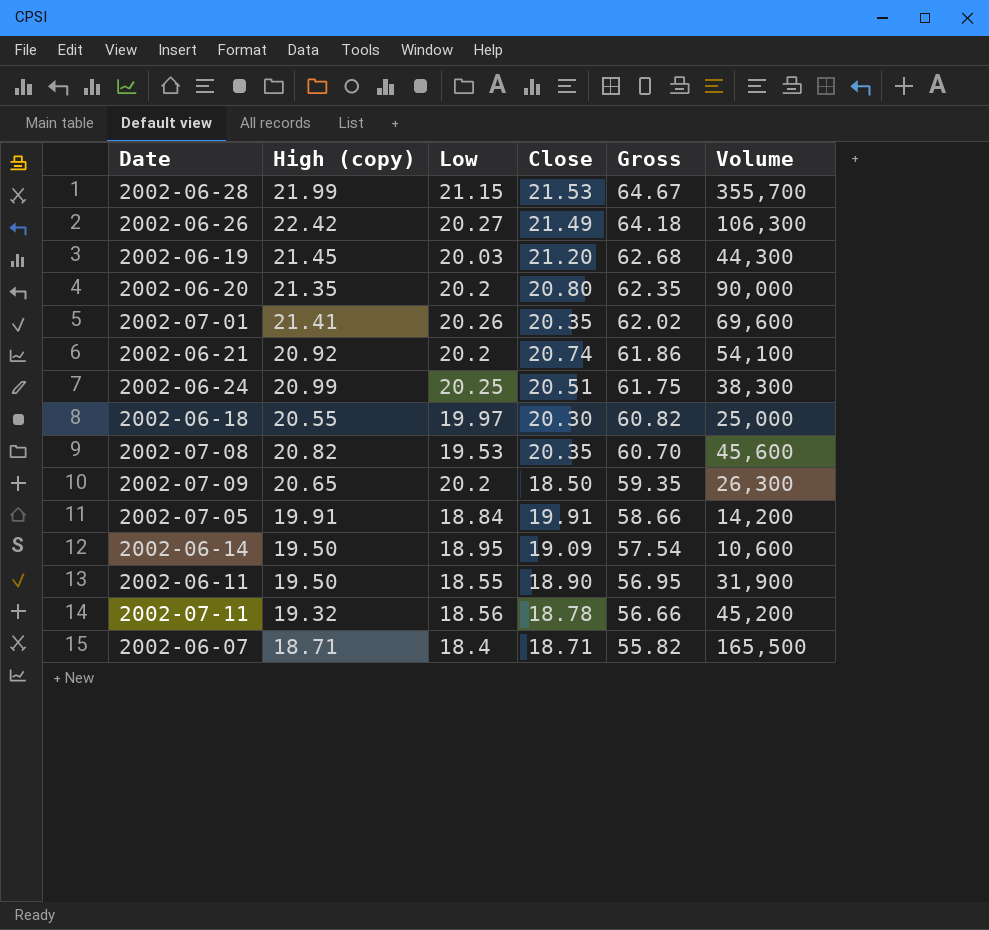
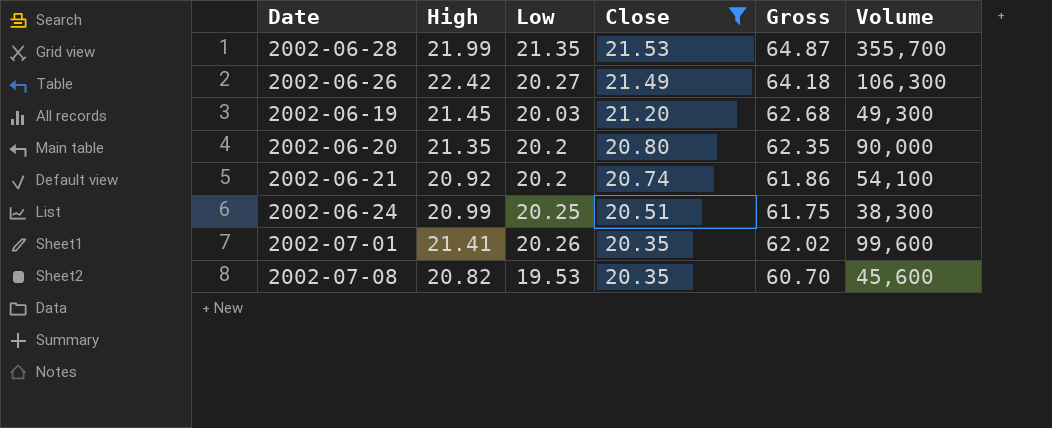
filter: none -> Close >= 20.35
row order: Gross descending -> Close descending
column name: High (copy) -> High
2002-06-28 | Low: 21.15 -> 21.35
2002-06-28 | Gross: 64.67 -> 64.87
2002-06-19 | Volume: 44,300 -> 49,300
2002-07-01 | Volume: 69,600 -> 99,600

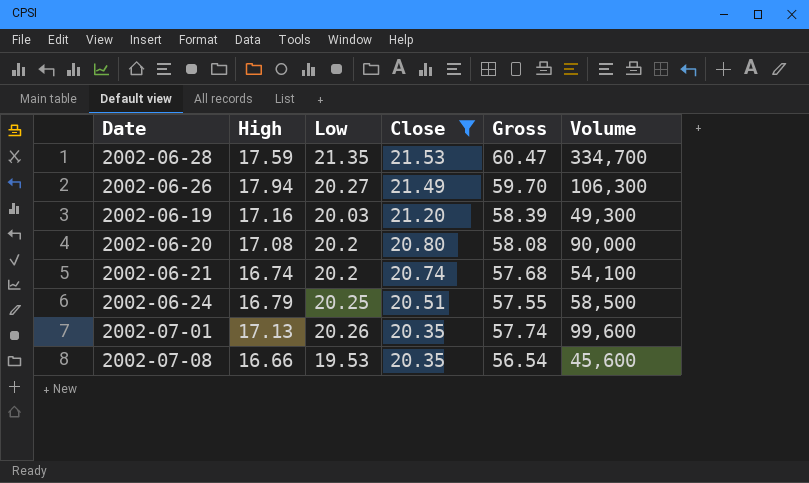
2002-06-28 | High: 21.99 -> 17.59
2002-06-28 | Gross: 64.87 -> 60.47
2002-06-28 | Volume: 355,700 -> 334,700
2002-06-26 | High: 22.42 -> 17.94
2002-06-26 | Gross: 64.18 -> 59.70
2002-06-19 | High: 21.45 -> 17.16
2002-06-19 | Gross: 62.68 -> 58.39
2002-06-20 | High: 21.35 -> 17.08
2002-06-20 | Gross: 62.35 -> 58.08
2002-06-21 | High: 20.92 -> 16.74
2002-06-21 | Gross: 61.86 -> 57.68
2002-06-24 | High: 20.99 -> 16.79
2002-06-24 | Gross: 61.75 -> 57.55
2002-06-24 | Volume: 38,300 -> 58,500
2002-07-01 | High: 21.41 -> 17.13
2002-07-01 | Gross: 62.02 -> 57.74
2002-07-08 | High: 20.82 -> 16.66
2002-07-08 | Gross: 60.70 -> 56.54

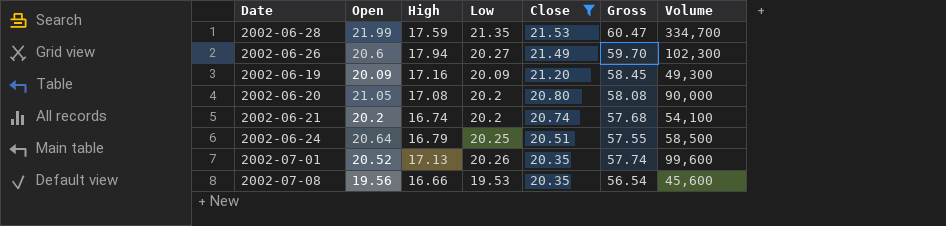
column Open | position: none -> 2
2002-06-26 | Volume: 106,300 -> 102,300
2002-06-19 | Low: 20.03 -> 20.09
2002-06-19 | Gross: 58.39 -> 58.45

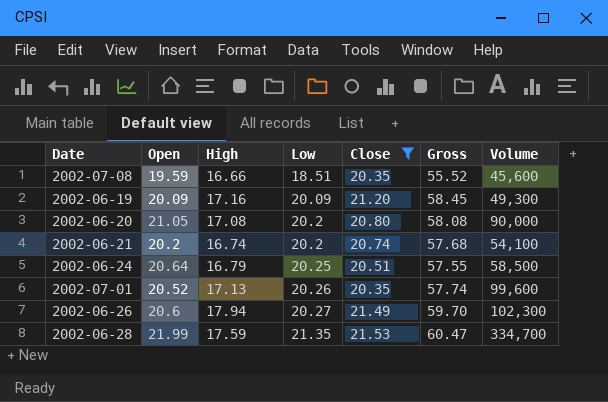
row order: Close descending -> Low ascending
2002-07-08 | Open: 19.56 -> 19.59
2002-07-08 | Low: 19.53 -> 18.51
2002-07-08 | Gross: 56.54 -> 55.52

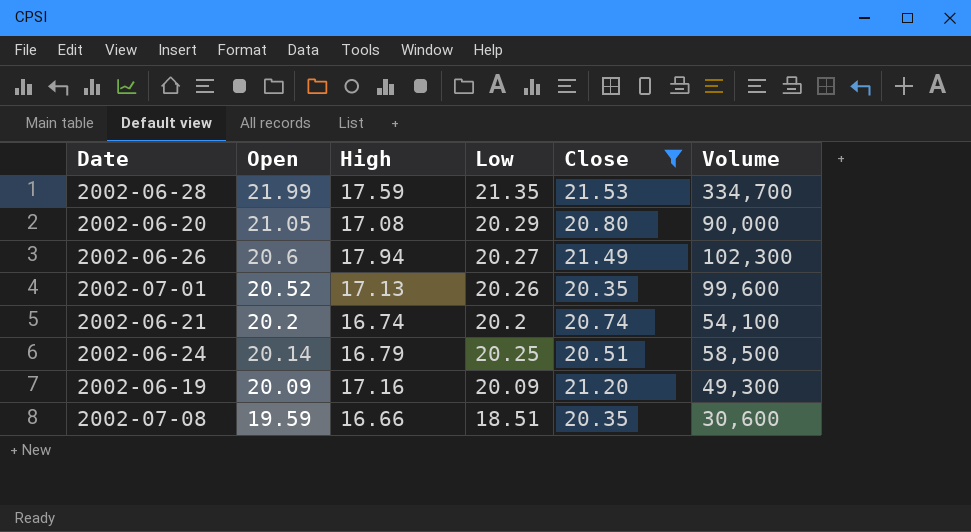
row order: Low ascending -> Open descending
column Gross | formula: [High] + [Low] + [Close] -> none
2002-06-20 | Low: 20.2 -> 20.29
2002-06-24 | Open: 20.64 -> 20.14
2002-07-08 | Volume: 45,600 -> 30,600

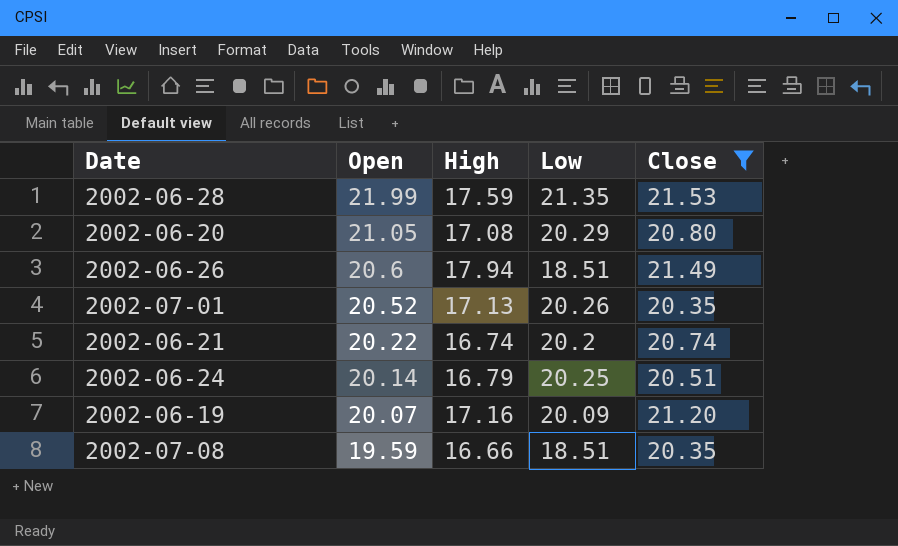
column Volume | position: 6 -> none
2002-06-26 | Low: 20.27 -> 18.51
2002-06-21 | Open: 20.2 -> 20.22
2002-06-19 | Open: 20.09 -> 20.07

